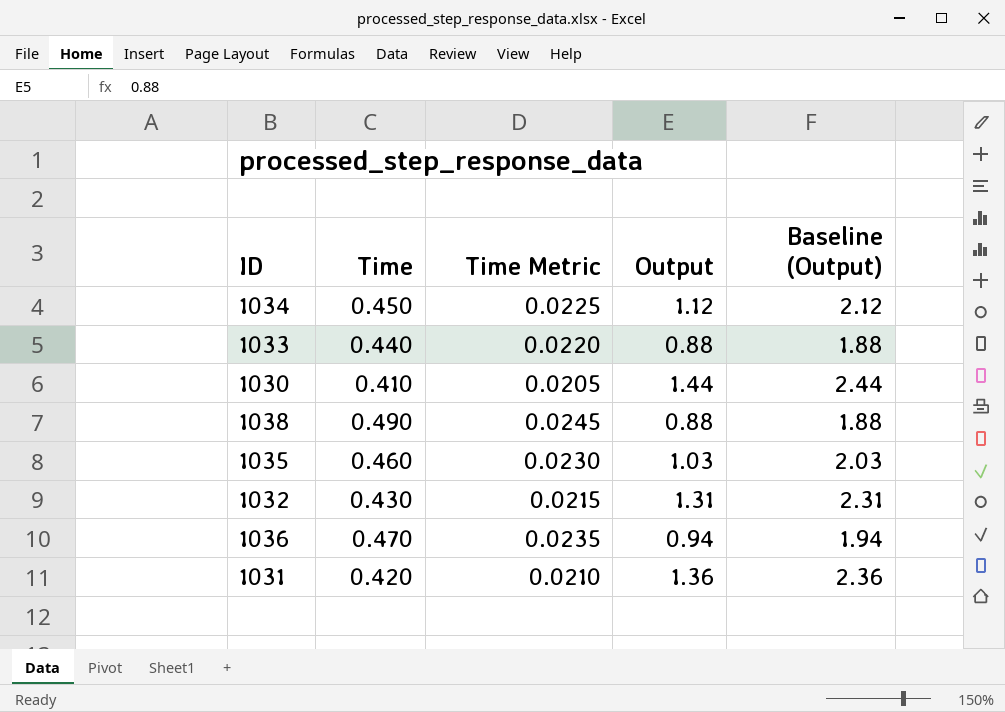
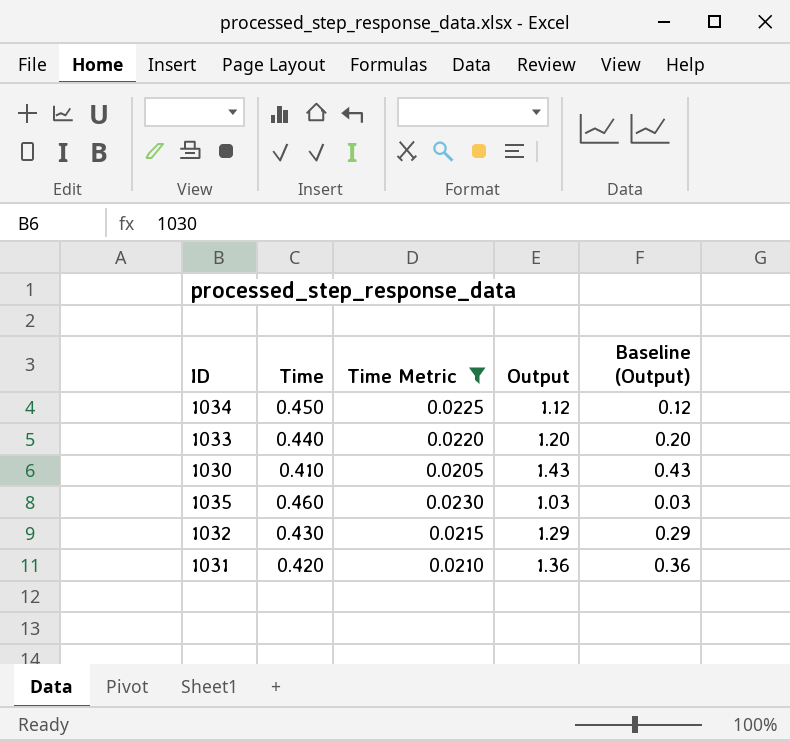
filter: none -> Time Metric <= 0.0230
column Baseline (Output) | formula: [Output] + 1 -> [Output] - 1
1033 | Output: 0.88 -> 1.20
1030 | Output: 1.44 -> 1.43
1032 | Output: 1.31 -> 1.29

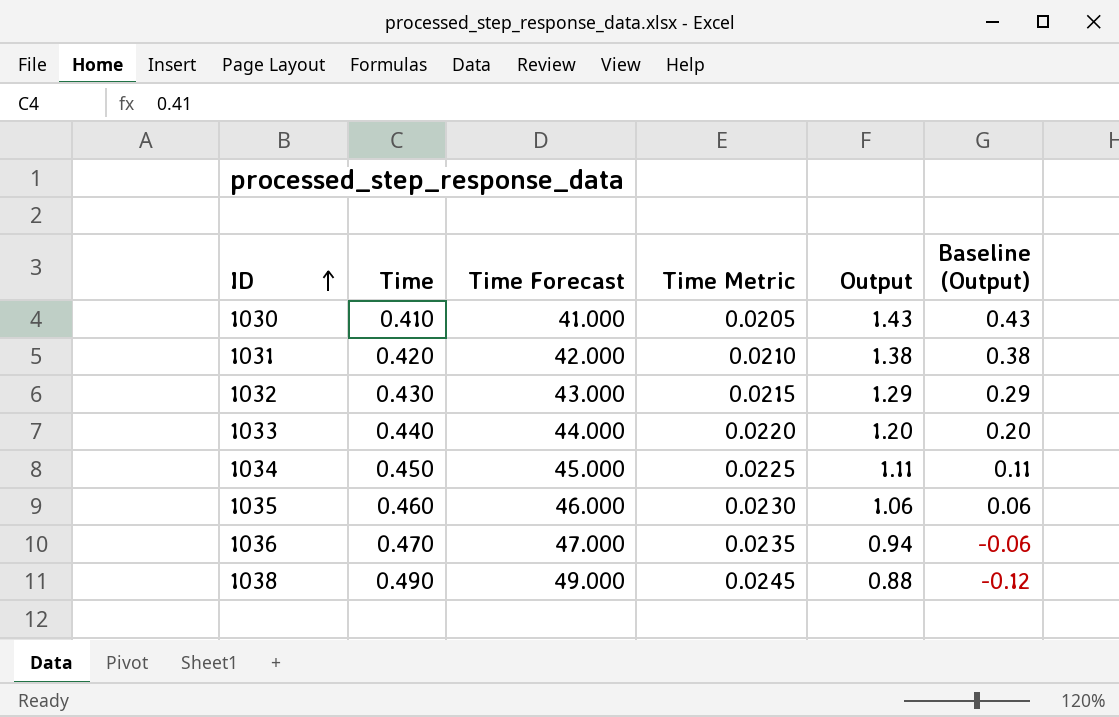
filter: Time Metric <= 0.0230 -> none
row order: none -> ID ascending
column Time Forecast | formula: none -> [Time] * 100
1031 | Output: 1.36 -> 1.38
1031 | Baseline (Output): 0.36 -> 0.38
1034 | Output: 1.12 -> 1.11
1034 | Baseline (Output): 0.12 -> 0.11
1035 | Output: 1.03 -> 1.06
1035 | Baseline (Output): 0.03 -> 0.06

